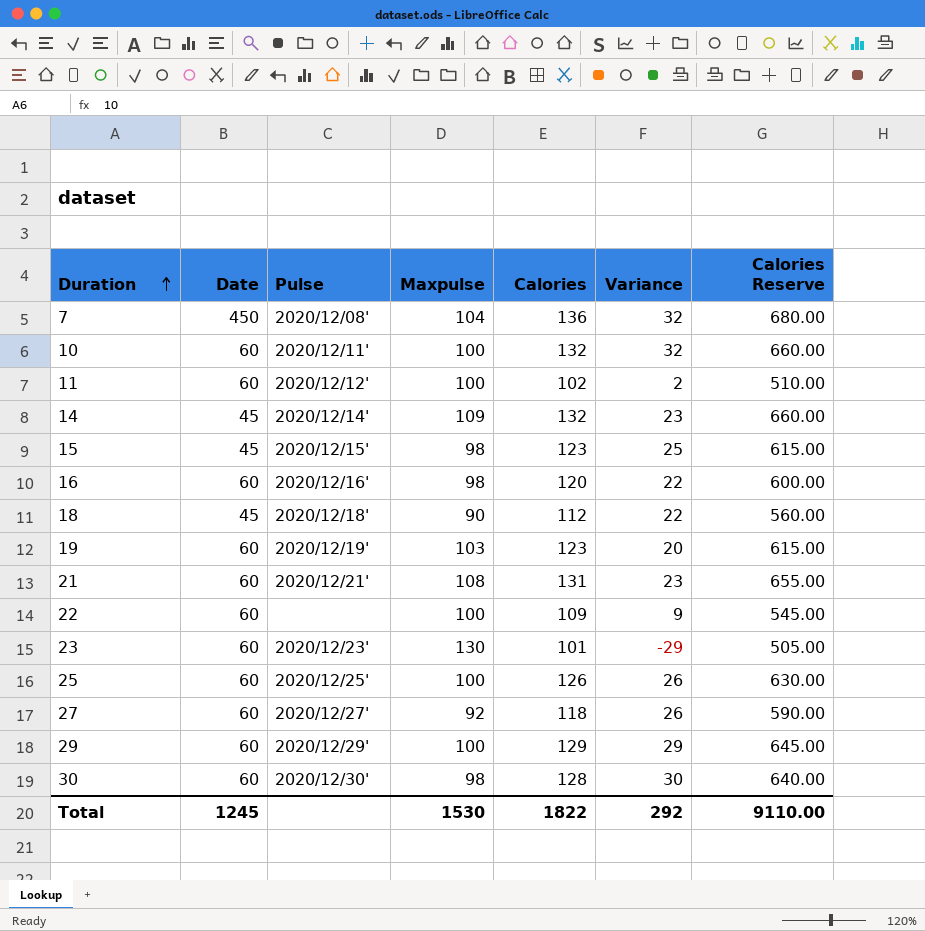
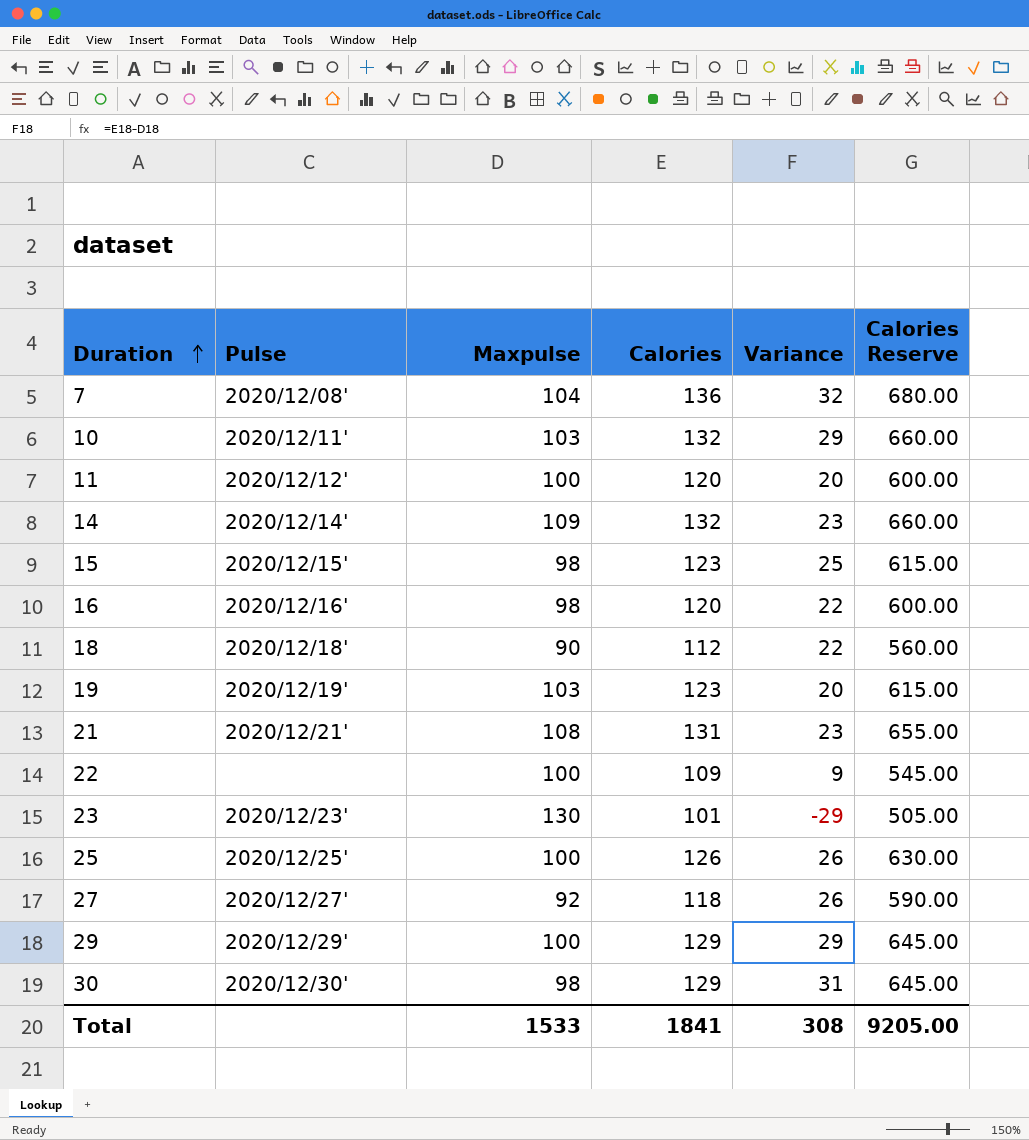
column Date | position: 2 -> none
10 | Maxpulse: 100 -> 103
10 | Variance: 32 -> 29
11 | Calories: 102 -> 120
11 | Variance: 2 -> 20
11 | Calories Reserve: 510.00 -> 600.00
30 | Calories: 128 -> 129
30 | Variance: 30 -> 31
30 | Calories Reserve: 640.00 -> 645.00
Total | Maxpulse: 1530 -> 1533
Total | Calories: 1822 -> 1841
Total | Variance: 292 -> 308
Total | Calories Reserve: 9110.00 -> 9205.00

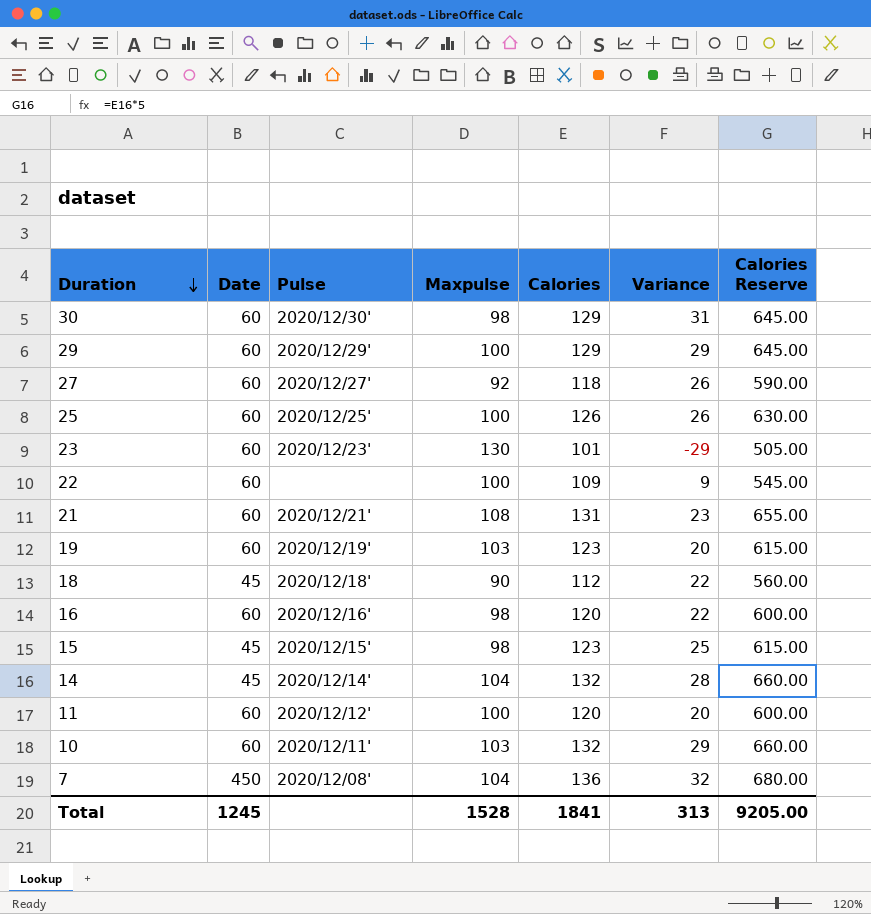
row order: Duration ascending -> Duration descending
column Date | position: none -> 2
14 | Maxpulse: 109 -> 104
14 | Variance: 23 -> 28
Total | Maxpulse: 1533 -> 1528
Total | Variance: 308 -> 313

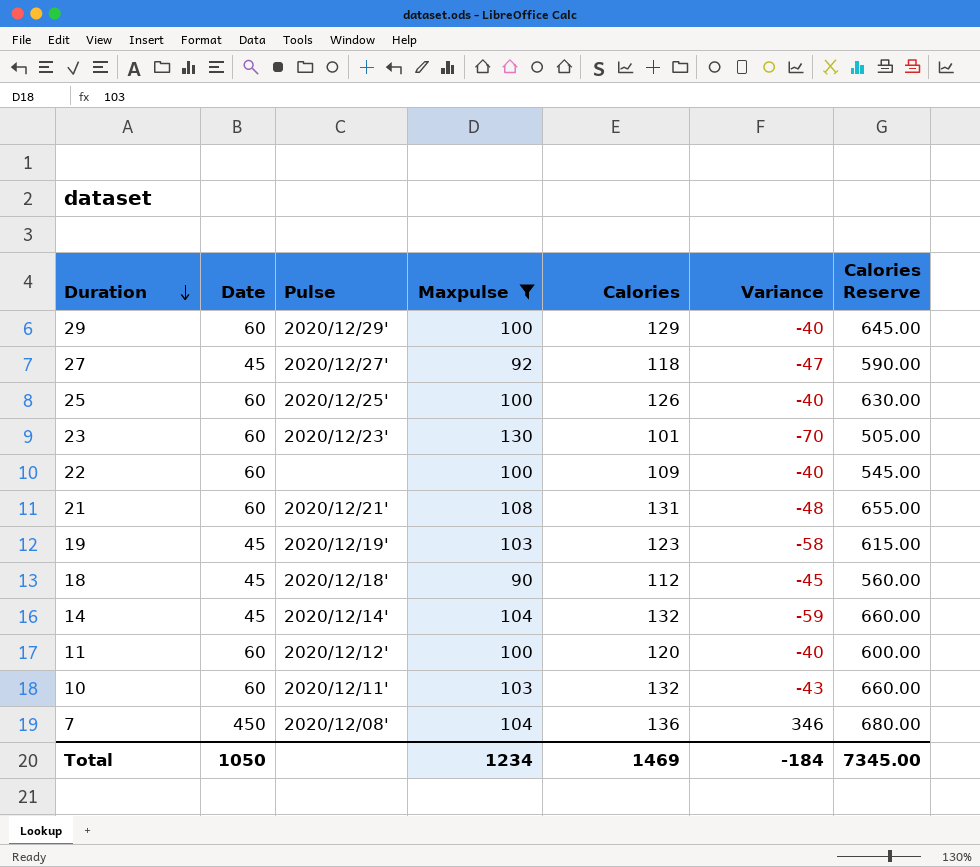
filter: none -> Maxpulse != 98
column Variance | formula: [Calories] - [Maxpulse] -> [Date] - [Maxpulse]
27 | Date: 60 -> 45
19 | Date: 60 -> 45
Total | Date: 1245 -> 1050
Total | Maxpulse: 1528 -> 1234
Total | Calories: 1841 -> 1469
Total | Variance: 313 -> -184
Total | Calories Reserve: 9205.00 -> 7345.00

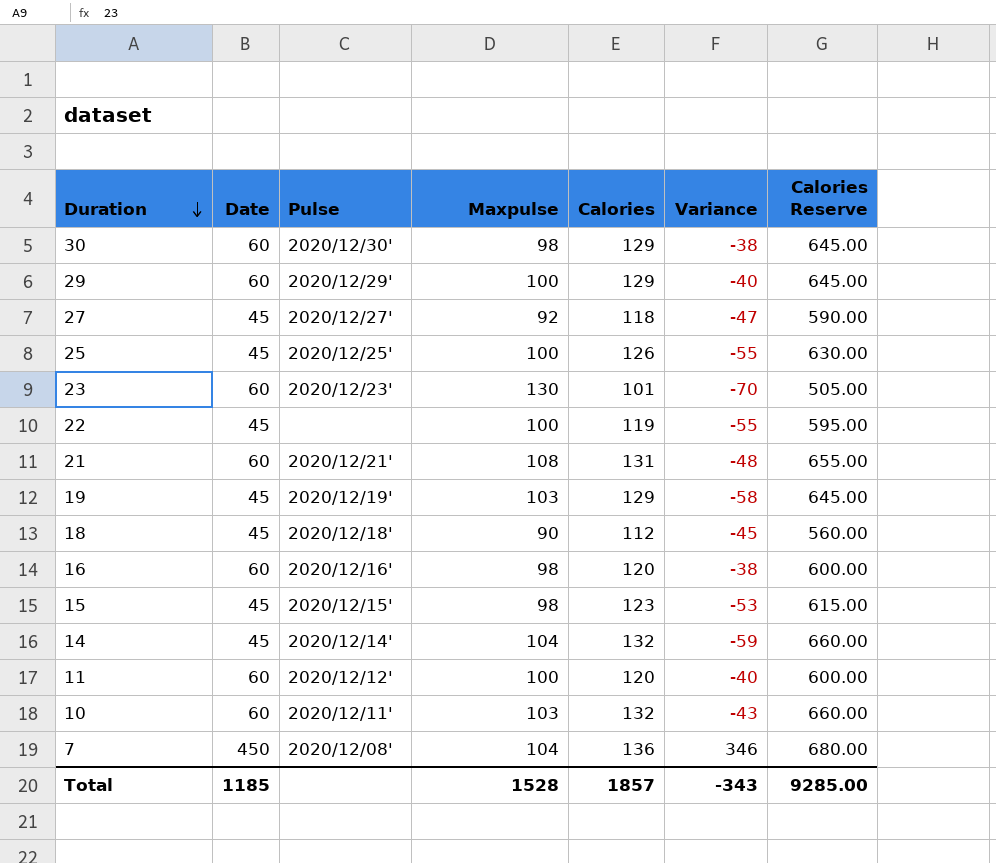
filter: Maxpulse != 98 -> none
25 | Date: 60 -> 45
25 | Variance: -40 -> -55
22 | Date: 60 -> 45
22 | Calories: 109 -> 119
22 | Variance: -40 -> -55
22 | Calories Reserve: 545.00 -> 595.00
19 | Calories: 123 -> 129
19 | Calories Reserve: 615.00 -> 645.00
Total | Date: 1050 -> 1185
Total | Maxpulse: 1234 -> 1528
Total | Calories: 1469 -> 1857
Total | Variance: -184 -> -343
Total | Calories Reserve: 7345.00 -> 9285.00

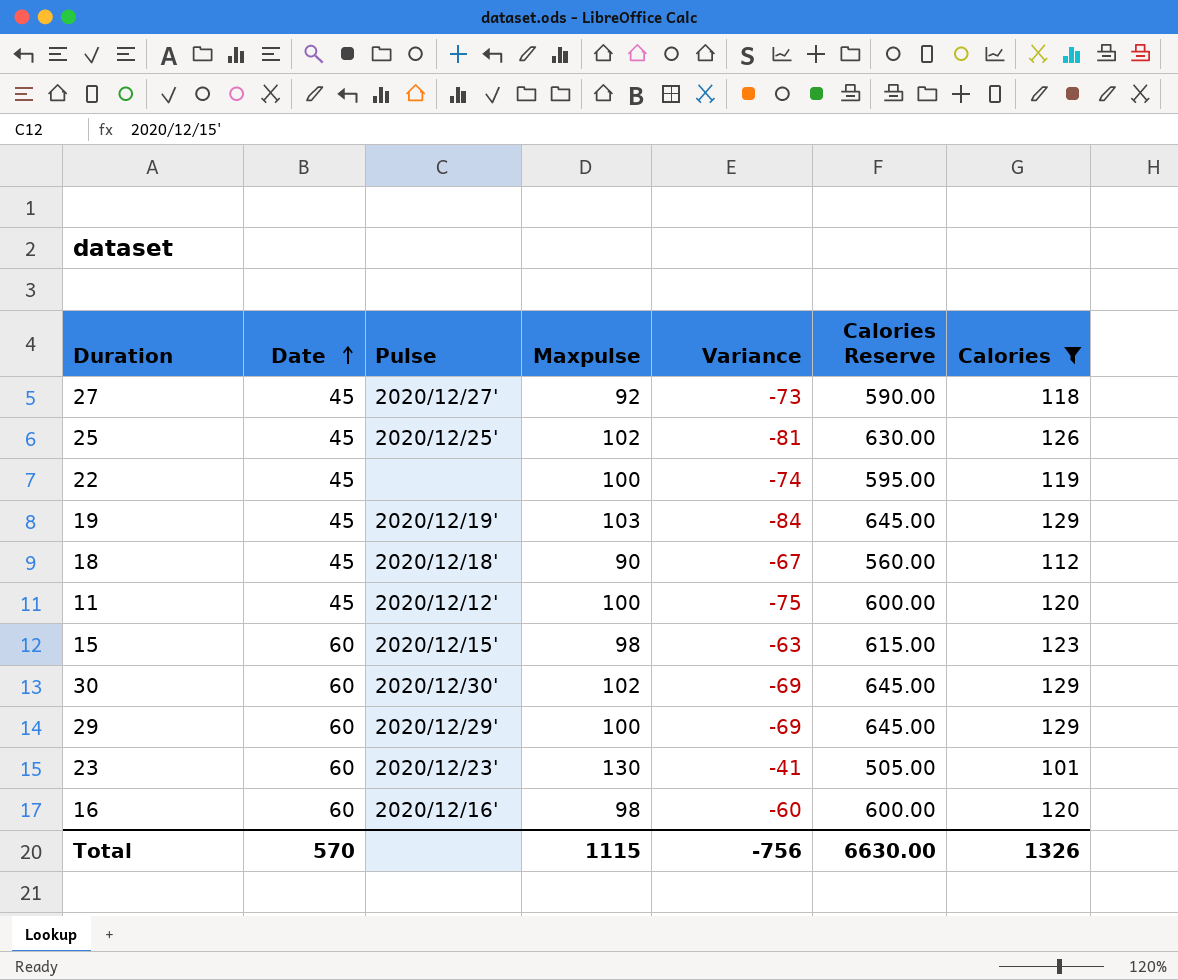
filter: none -> Calories <= 129
row order: Duration descending -> Date ascending
column Variance | formula: [Date] - [Maxpulse] -> [Date] - [Calories]
column Calories | position: 5 -> 7
25 | Maxpulse: 100 -> 102
11 | Date: 60 -> 45
15 | Date: 45 -> 60
30 | Maxpulse: 98 -> 102
Total | Date: 1185 -> 570
Total | Maxpulse: 1528 -> 1115
Total | Variance: -343 -> -756
Total | Calories Reserve: 9285.00 -> 6630.00
Total | Calories: 1857 -> 1326

